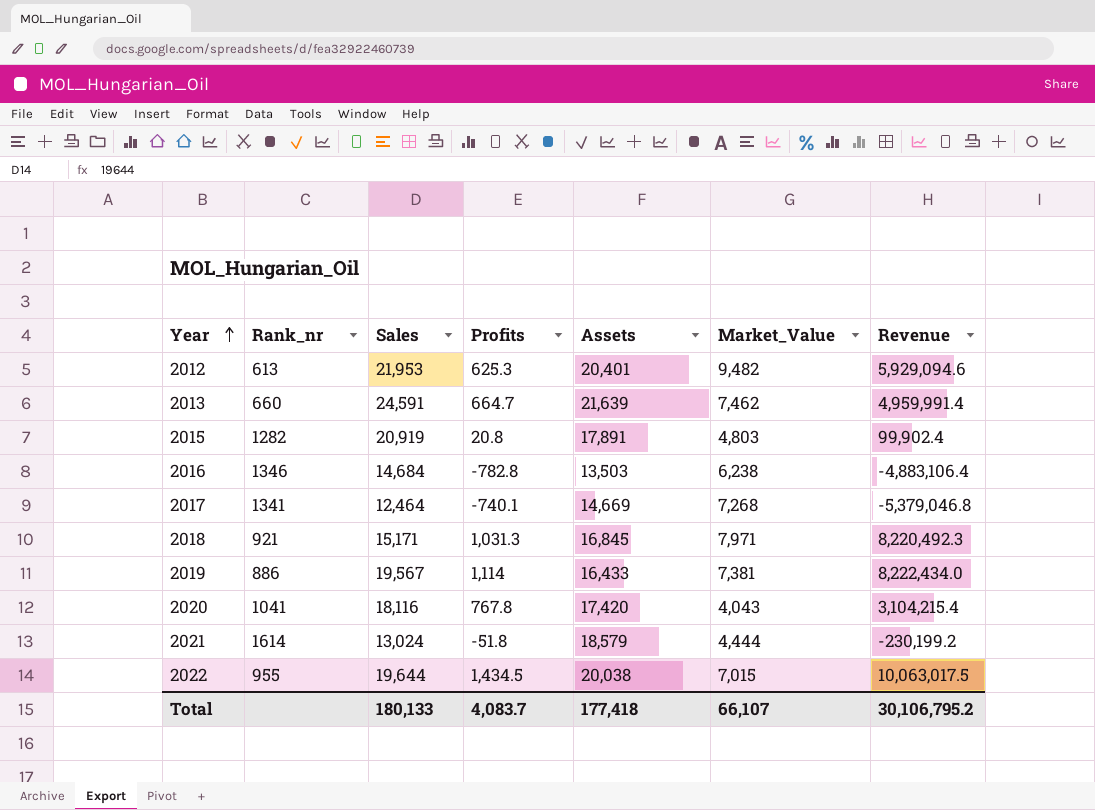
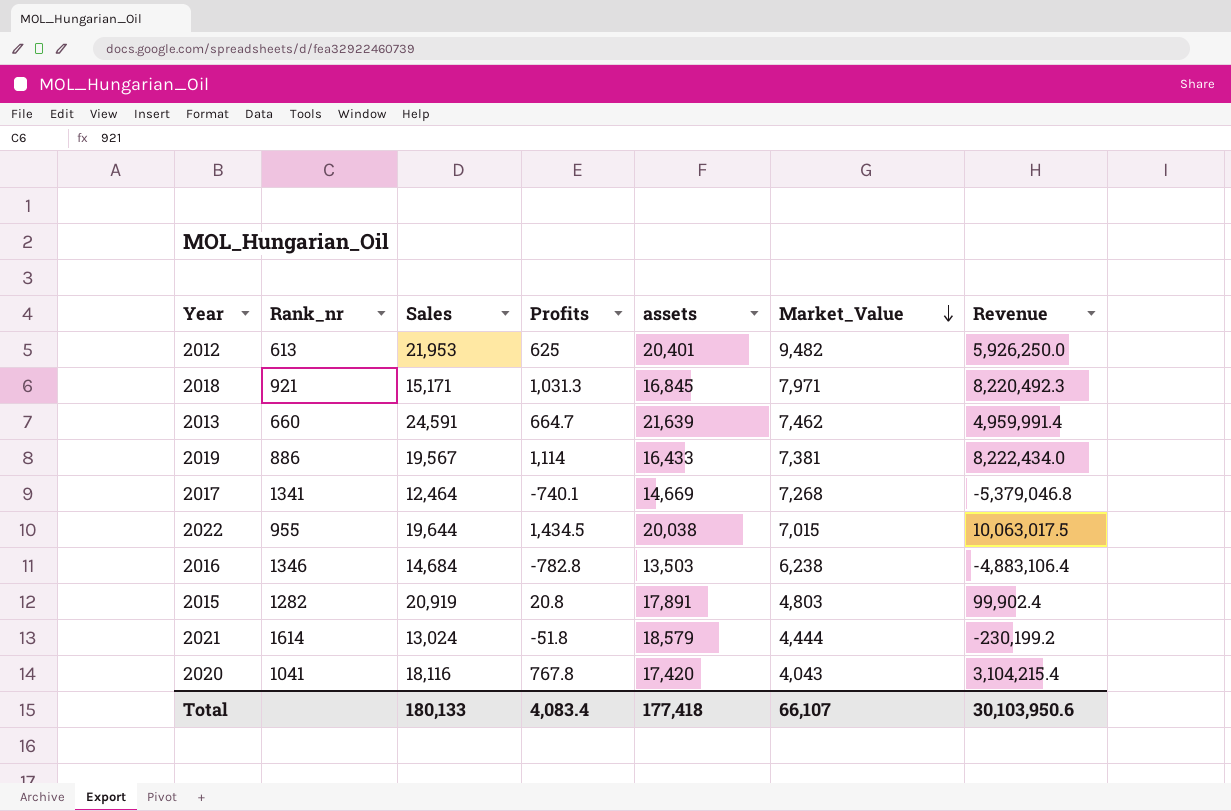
row order: Year ascending -> Market_Value descending
column name: Assets -> assets
2012 | Profits: 625.3 -> 625
2012 | Revenue: 5,929,094.6 -> 5,926,250.0
Total | Profits: 4,083.7 -> 4,083.4
Total | Revenue: 30,106,795.2 -> 30,103,950.6

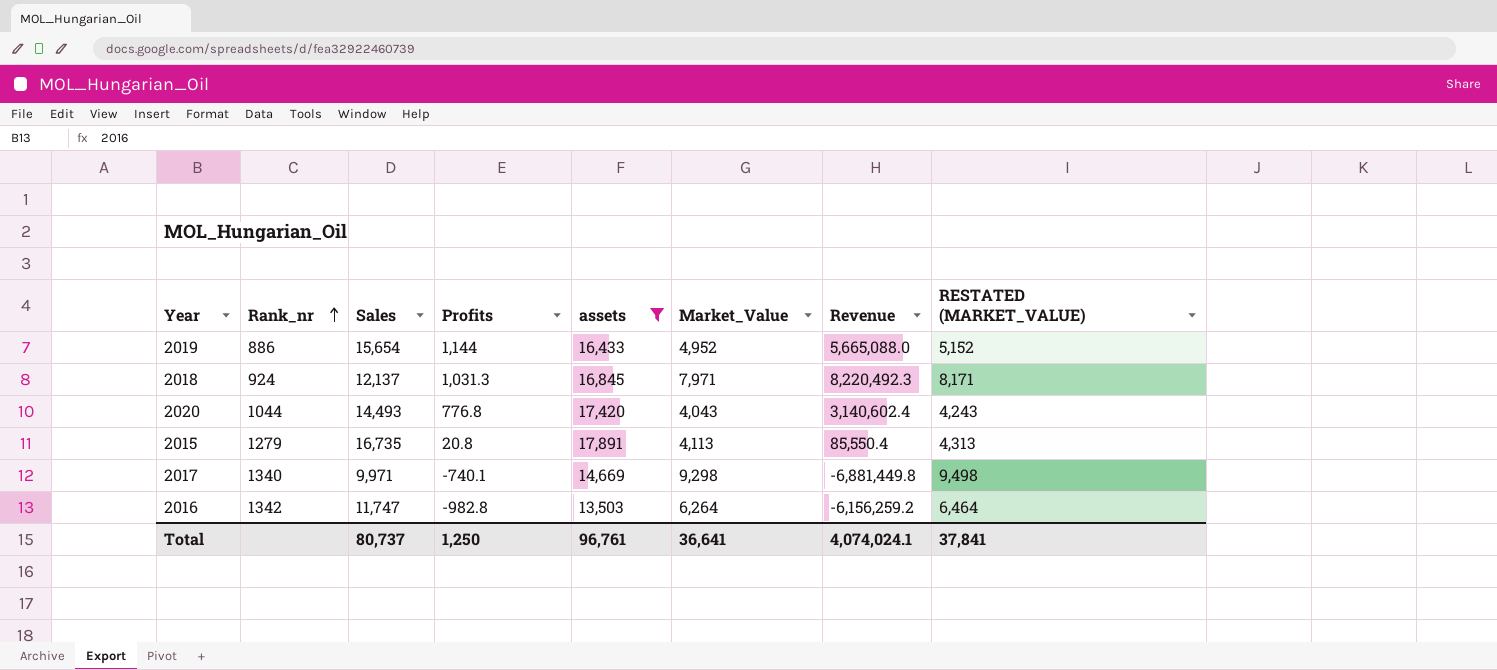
filter: none -> assets <= 17,891
row order: Market_Value descending -> Rank_nr ascending
column RESTATED (MARKET_VALUE) | formula: none -> [Market_Value] + 200
2019 | Sales: 19,567 -> 15,654
2019 | Profits: 1,114 -> 1,144
2019 | Market_Value: 7,381 -> 4,952
2019 | Revenue: 8,222,434.0 -> 5,665,088.0
2018 | Rank_nr: 921 -> 924
2018 | Sales: 15,171 -> 12,137
2020 | Rank_nr: 1041 -> 1044
2020 | Sales: 18,116 -> 14,493
2020 | Profits: 767.8 -> 776.8
2020 | Revenue: 3,104,215.4 -> 3,140,602.4
2015 | Rank_nr: 1282 -> 1279
2015 | Sales: 20,919 -> 16,735
2015 | Market_Value: 4,803 -> 4,113
2015 | Revenue: 99,902.4 -> 85,550.4
2017 | Rank_nr: 1341 -> 1340
2017 | Sales: 12,464 -> 9,971
2017 | Market_Value: 7,268 -> 9,298
2017 | Revenue: -5,379,046.8 -> -6,881,449.8
2016 | Rank_nr: 1346 -> 1342
2016 | Sales: 14,684 -> 11,747
2016 | Profits: -782.8 -> -982.8
2016 | Market_Value: 6,238 -> 6,264
2016 | Revenue: -4,883,106.4 -> -6,156,259.2
Total | Sales: 180,133 -> 80,737
Total | Profits: 4,083.4 -> 1,250
Total | assets: 177,418 -> 96,761
Total | Market_Value: 66,107 -> 36,641
Total | Revenue: 30,103,950.6 -> 4,074,024.1

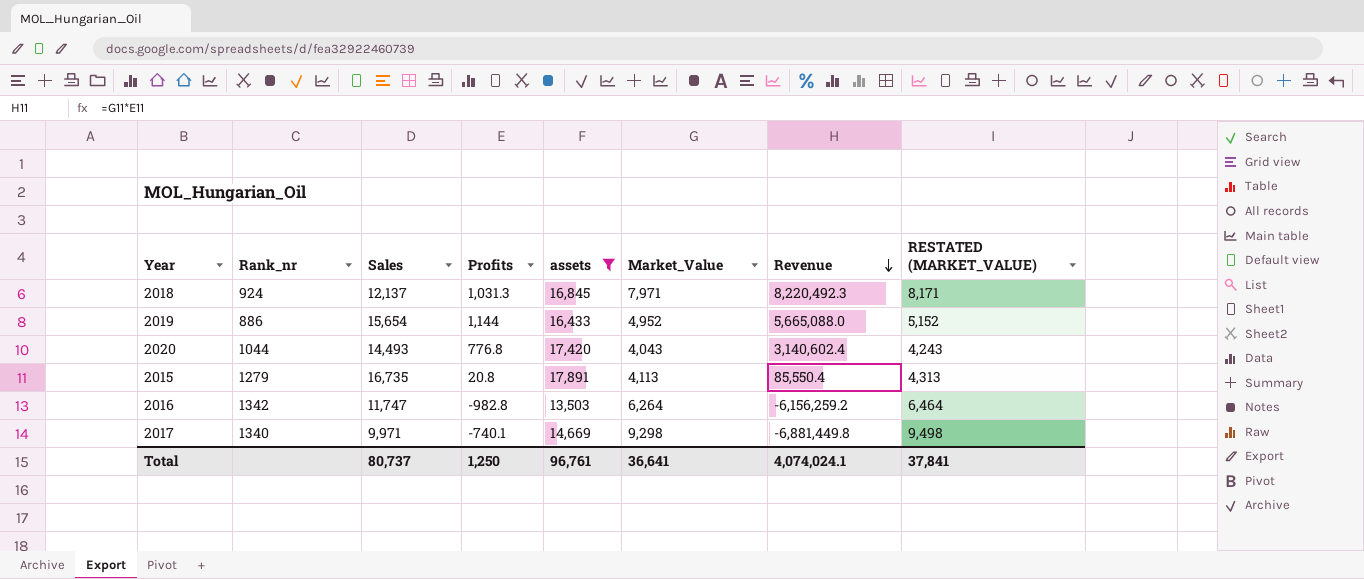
row order: Rank_nr ascending -> Revenue descending

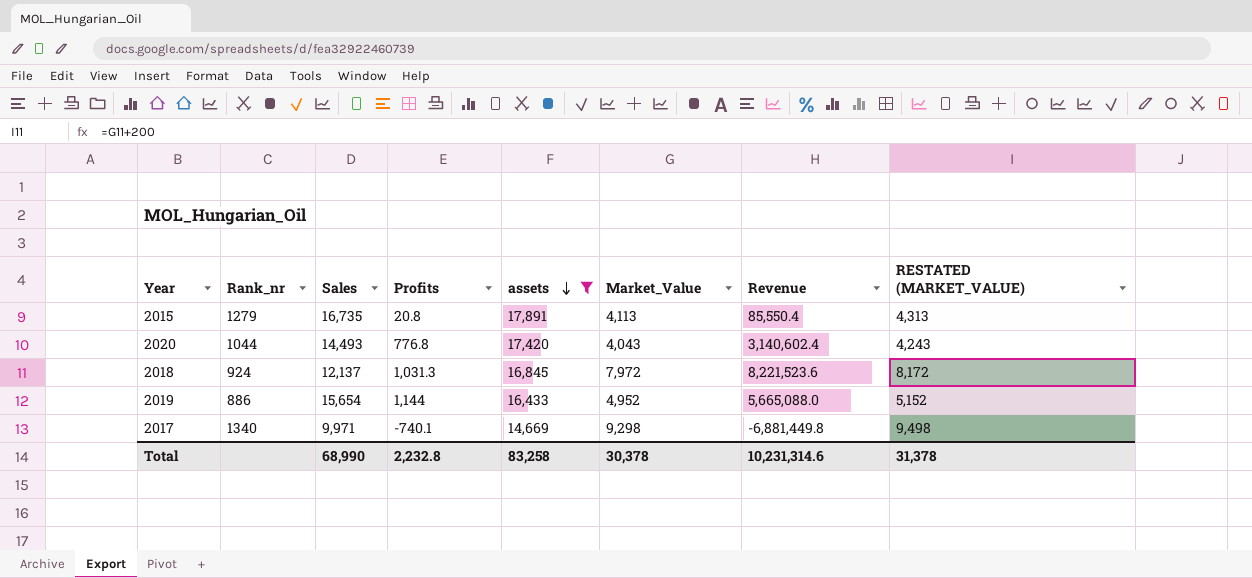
row order: Revenue descending -> assets descending
row 2016: 1342 | 11,747 | -982.8 | 13,503 | 6,264 | -6,156,259.2 | 6,464 -> none
2018 | Market_Value: 7,971 -> 7,972
2018 | Revenue: 8,220,492.3 -> 8,221,523.6
2018 | RESTATED (MARKET_VALUE): 8,171 -> 8,172
Total | Sales: 80,737 -> 68,990
Total | Profits: 1,250 -> 2,232.8
Total | assets: 96,761 -> 83,258
Total | Market_Value: 36,641 -> 30,378
Total | Revenue: 4,074,024.1 -> 10,231,314.6
Total | RESTATED (MARKET_VALUE): 37,841 -> 31,378

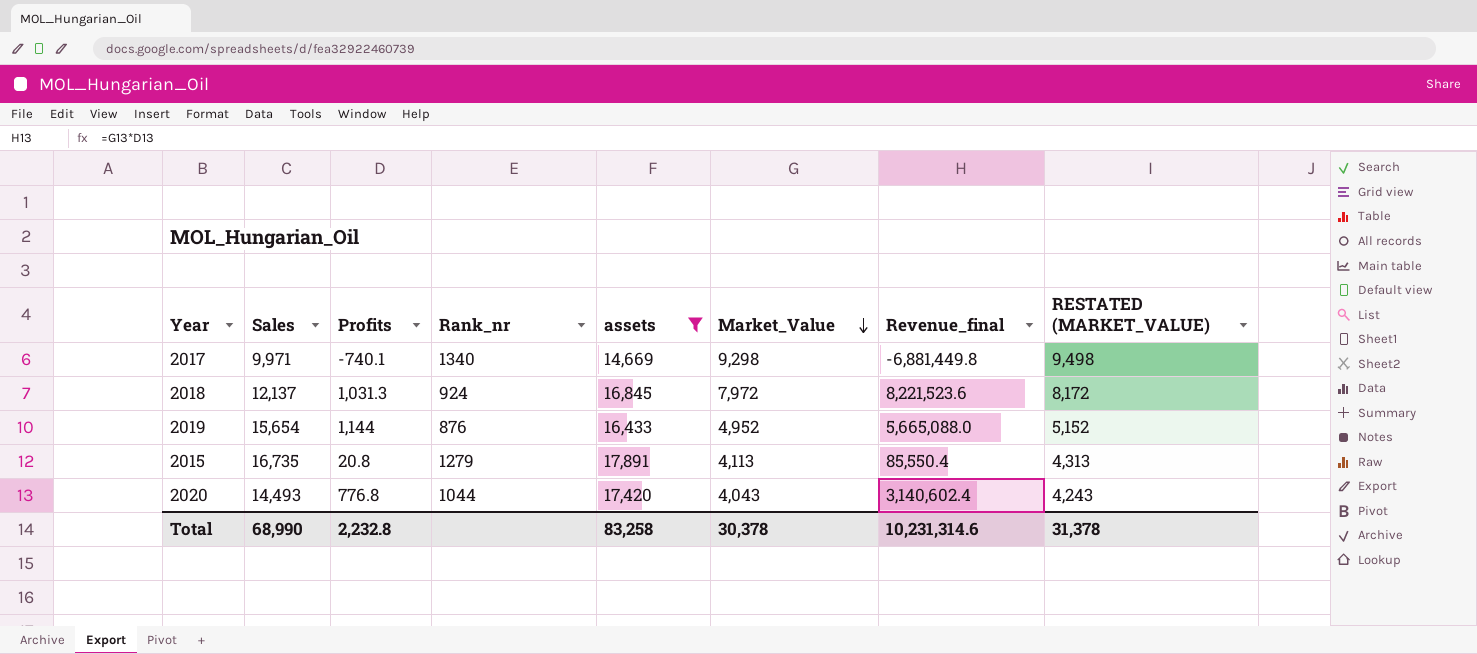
row order: assets descending -> Market_Value descending
column Rank_nr | position: 2 -> 4
column name: Revenue -> Revenue_final
2019 | Rank_nr: 886 -> 876

